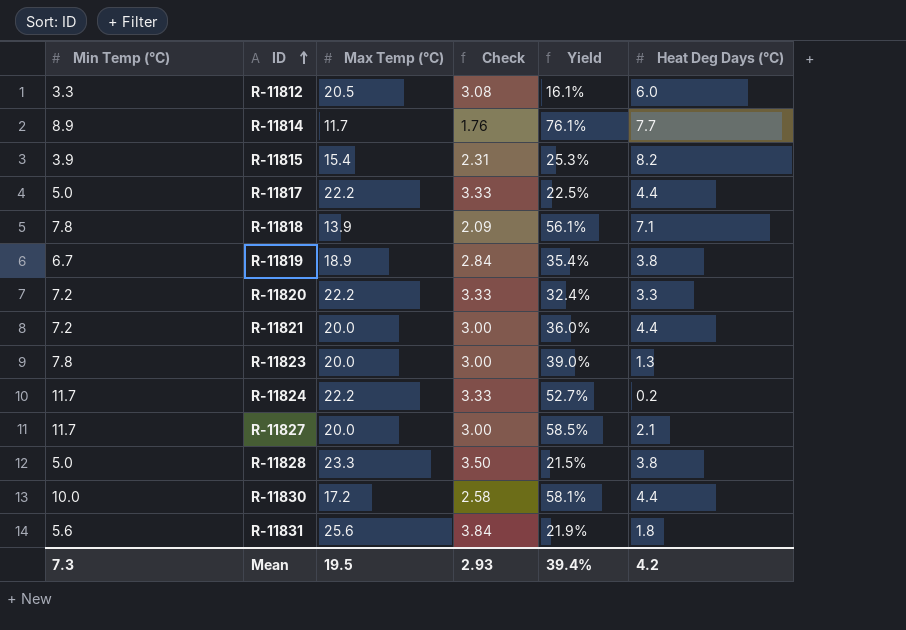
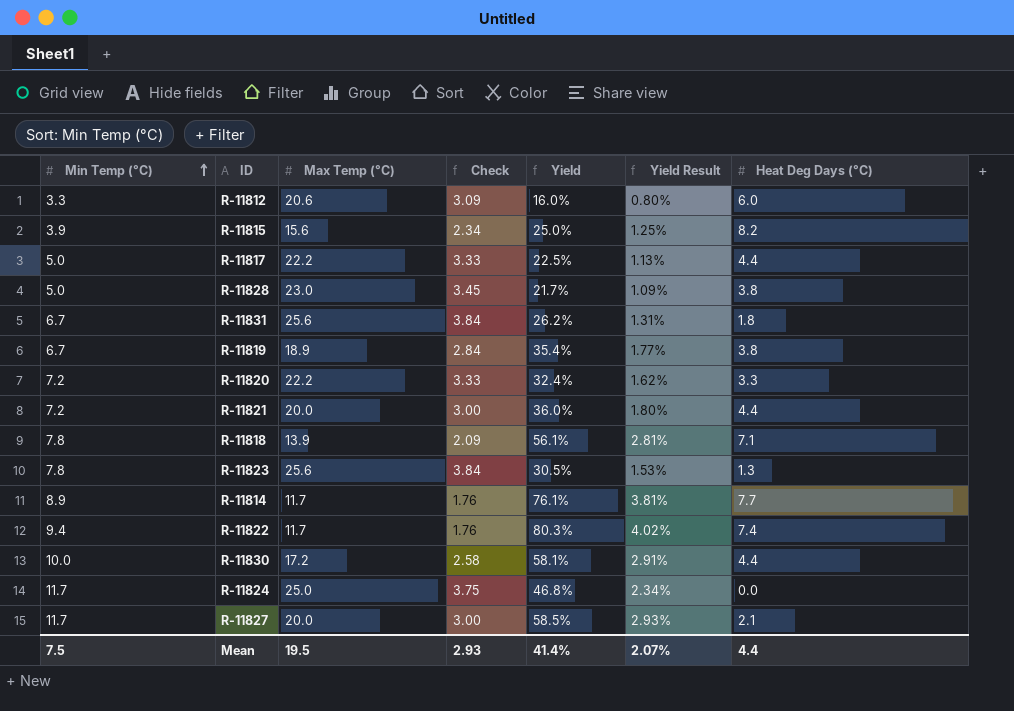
row order: ID ascending -> Min Temp (°C) ascending
column Yield Result | formula: none -> [Yield] * 0.05
R-11812 | Max Temp (°C): 20.5 -> 20.6
R-11812 | Check: 3.08 -> 3.09
R-11812 | Yield: 16.1% -> 16.0%
R-11815 | Max Temp (°C): 15.4 -> 15.6
R-11815 | Check: 2.31 -> 2.34
R-11815 | Yield: 25.3% -> 25.0%
R-11828 | Max Temp (°C): 23.3 -> 23.0
R-11828 | Check: 3.50 -> 3.45
R-11828 | Yield: 21.5% -> 21.7%
R-11831 | Min Temp (°C): 5.6 -> 6.7
R-11831 | Yield: 21.9% -> 26.2%
R-11823 | Max Temp (°C): 20.0 -> 25.6
R-11823 | Check: 3.00 -> 3.84
R-11823 | Yield: 39.0% -> 30.5%
row R-11822: none -> 9.4 | 11.7 | 1.76 | 80.3% | 4.02% | 7.4
R-11824 | Max Temp (°C): 22.2 -> 25.0
R-11824 | Check: 3.33 -> 3.75
R-11824 | Yield: 52.7% -> 46.8%
R-11824 | Heat Deg Days (°C): 0.2 -> 0.0
Mean | Min Temp (°C): 7.3 -> 7.5
Mean | Yield: 39.4% -> 41.4%
Mean | Heat Deg Days (°C): 4.2 -> 4.4

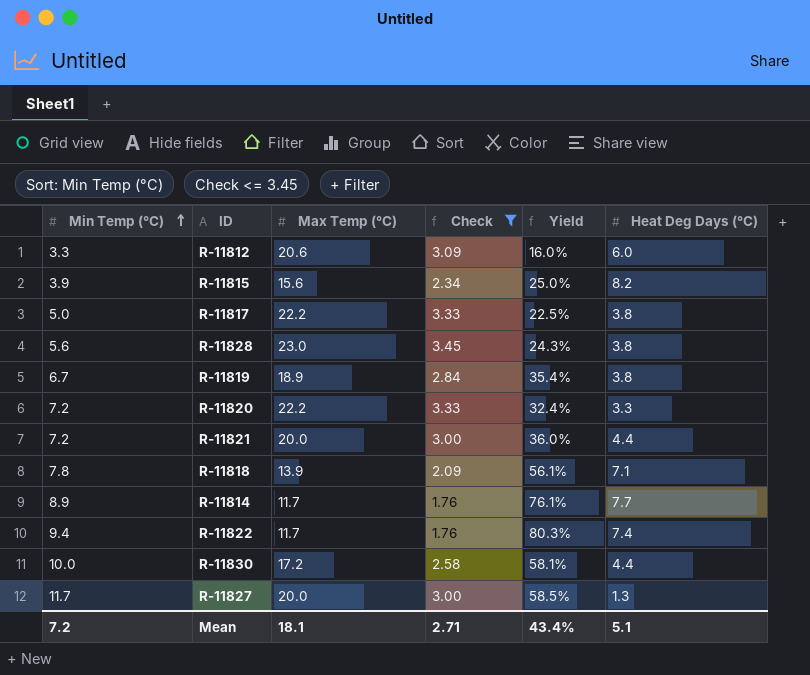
filter: none -> Check <= 3.45
column Yield Result | formula: [Yield] * 0.05 -> none
R-11817 | Heat Deg Days (°C): 4.4 -> 3.8
R-11828 | Min Temp (°C): 5.0 -> 5.6
R-11828 | Yield: 21.7% -> 24.3%
R-11827 | Heat Deg Days (°C): 2.1 -> 1.3
Mean | Min Temp (°C): 7.5 -> 7.2
Mean | Max Temp (°C): 19.5 -> 18.1
Mean | Check: 2.93 -> 2.71
Mean | Yield: 41.4% -> 43.4%
Mean | Heat Deg Days (°C): 4.4 -> 5.1

